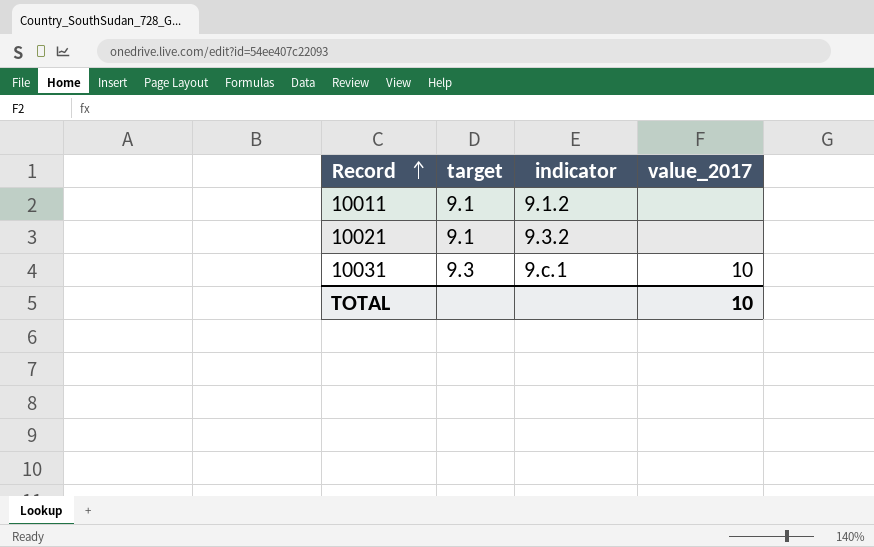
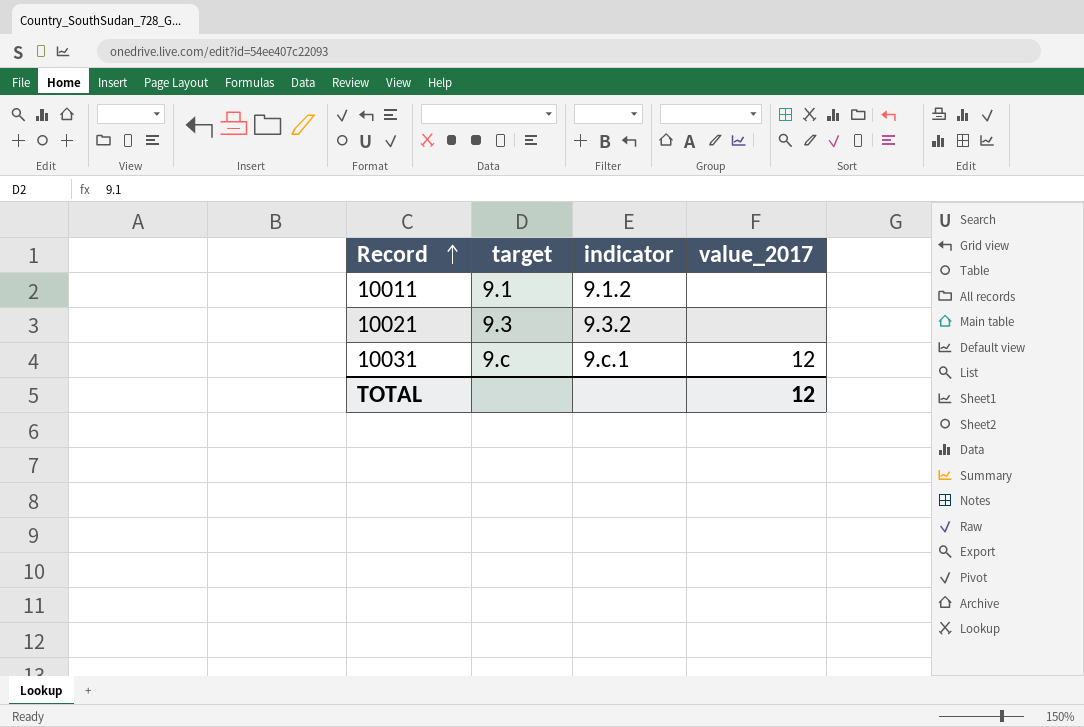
10021 | target: 9.1 -> 9.3
10031 | target: 9.3 -> 9.c
10031 | value_2017: 10 -> 12
TOTAL | value_2017: 10 -> 12

